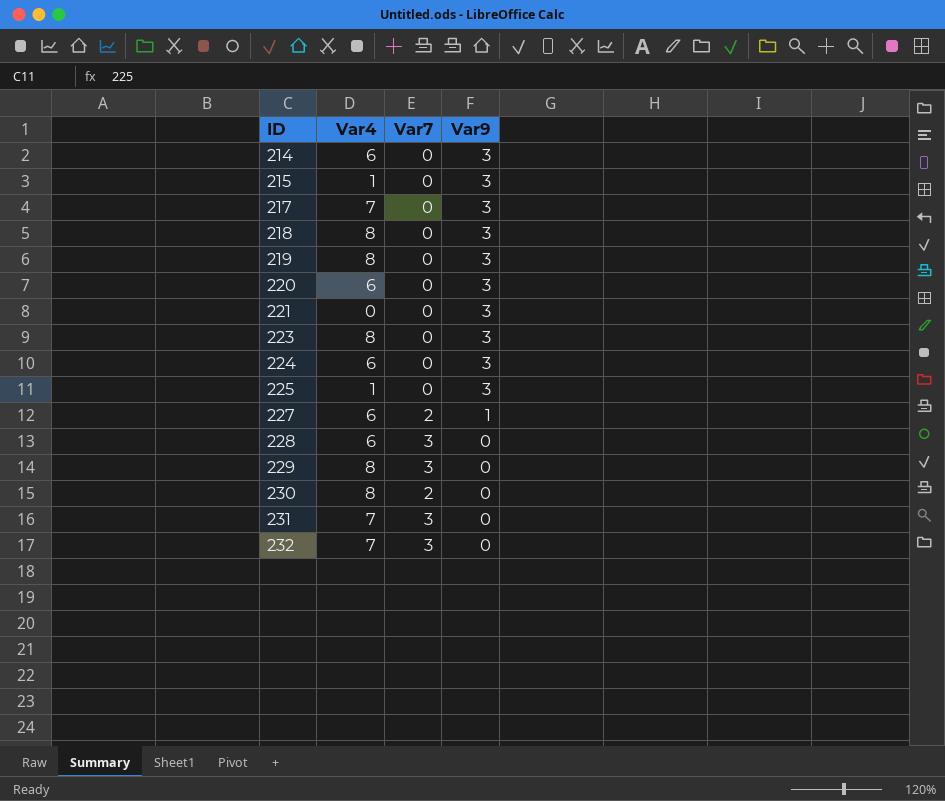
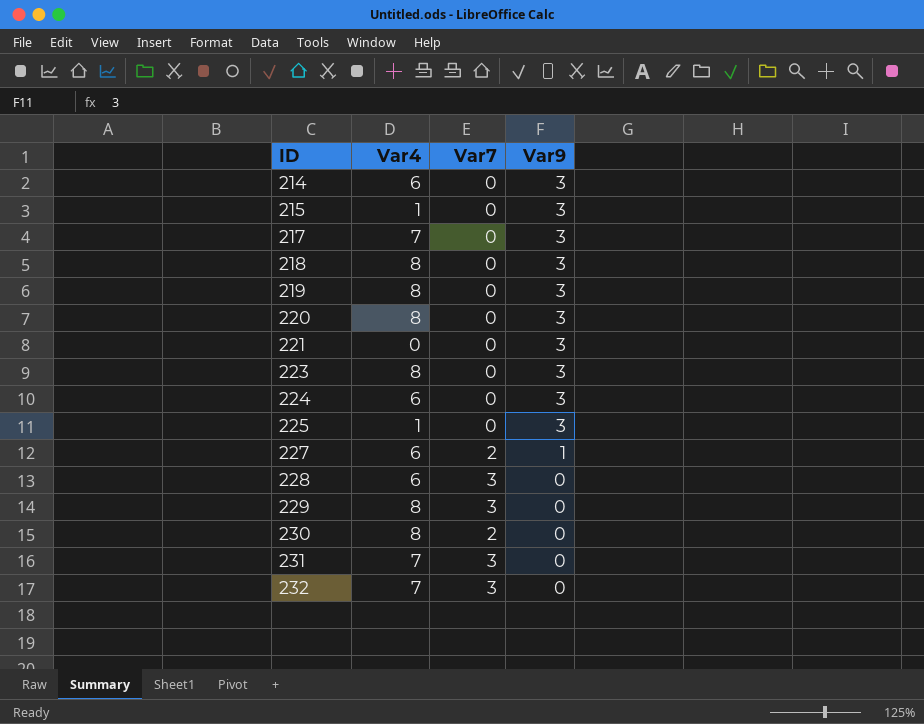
220 | Var4: 6 -> 8

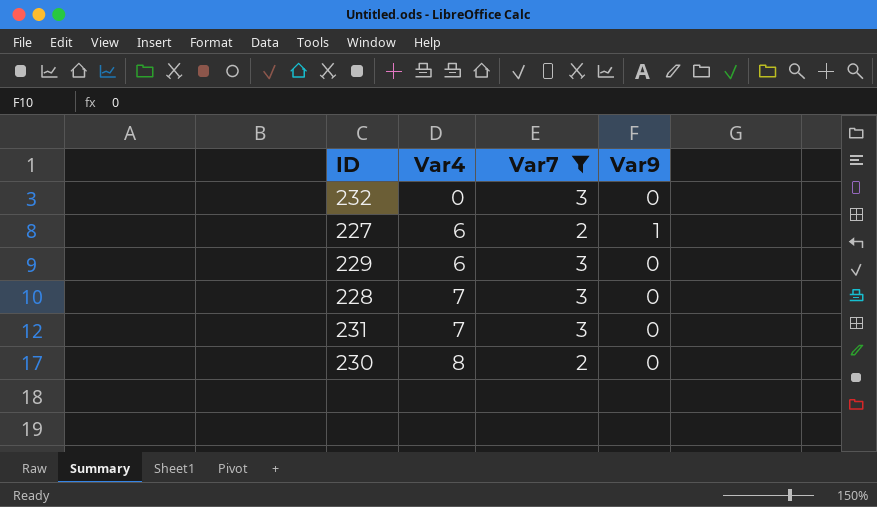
filter: none -> Var7 != 0
row order: ID ascending -> Var4 ascending
232 | Var4: 7 -> 0
229 | Var4: 8 -> 6
228 | Var4: 6 -> 7

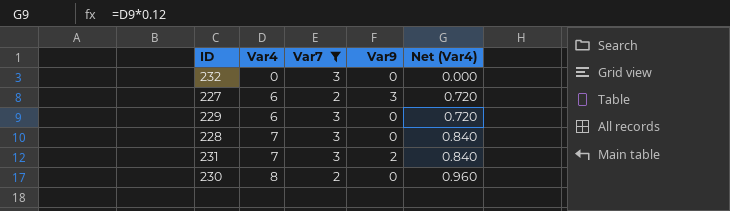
column Net (Var4) | formula: none -> [Var4] * 0.12
227 | Var9: 1 -> 3
231 | Var9: 0 -> 2

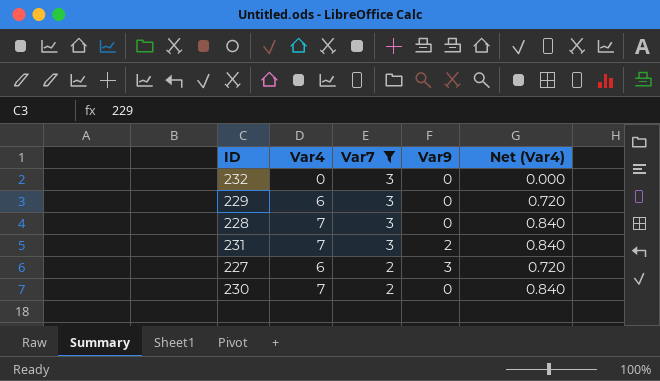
row order: Var4 ascending -> Var7 descending
230 | Var4: 8 -> 7
230 | Net (Var4): 0.960 -> 0.840

